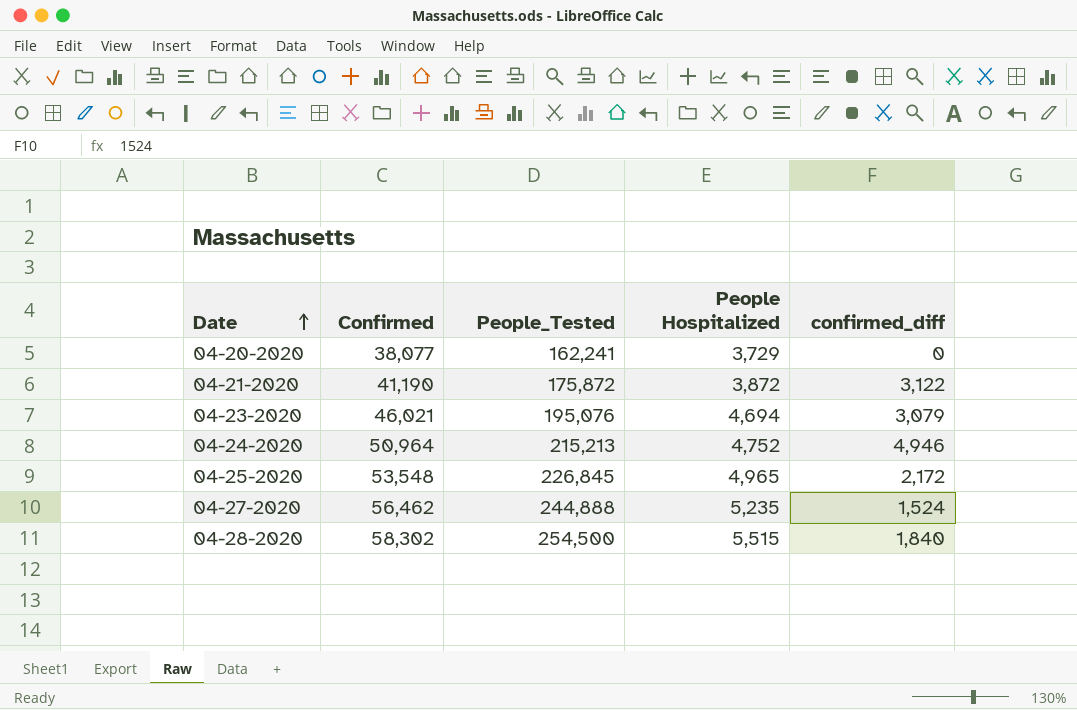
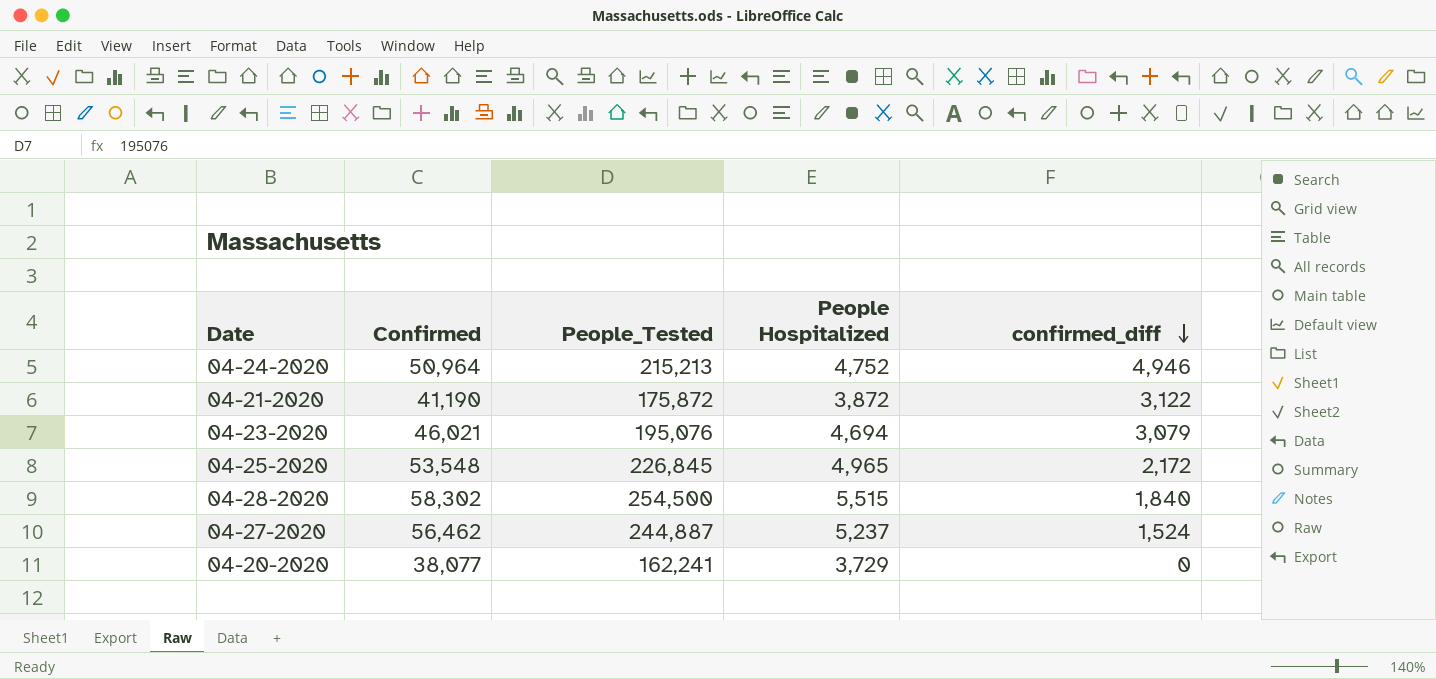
row order: Date ascending -> confirmed_diff descending
04-27-2020 | People_Tested: 244,888 -> 244,887
04-27-2020 | People Hospitalized: 5,235 -> 5,237

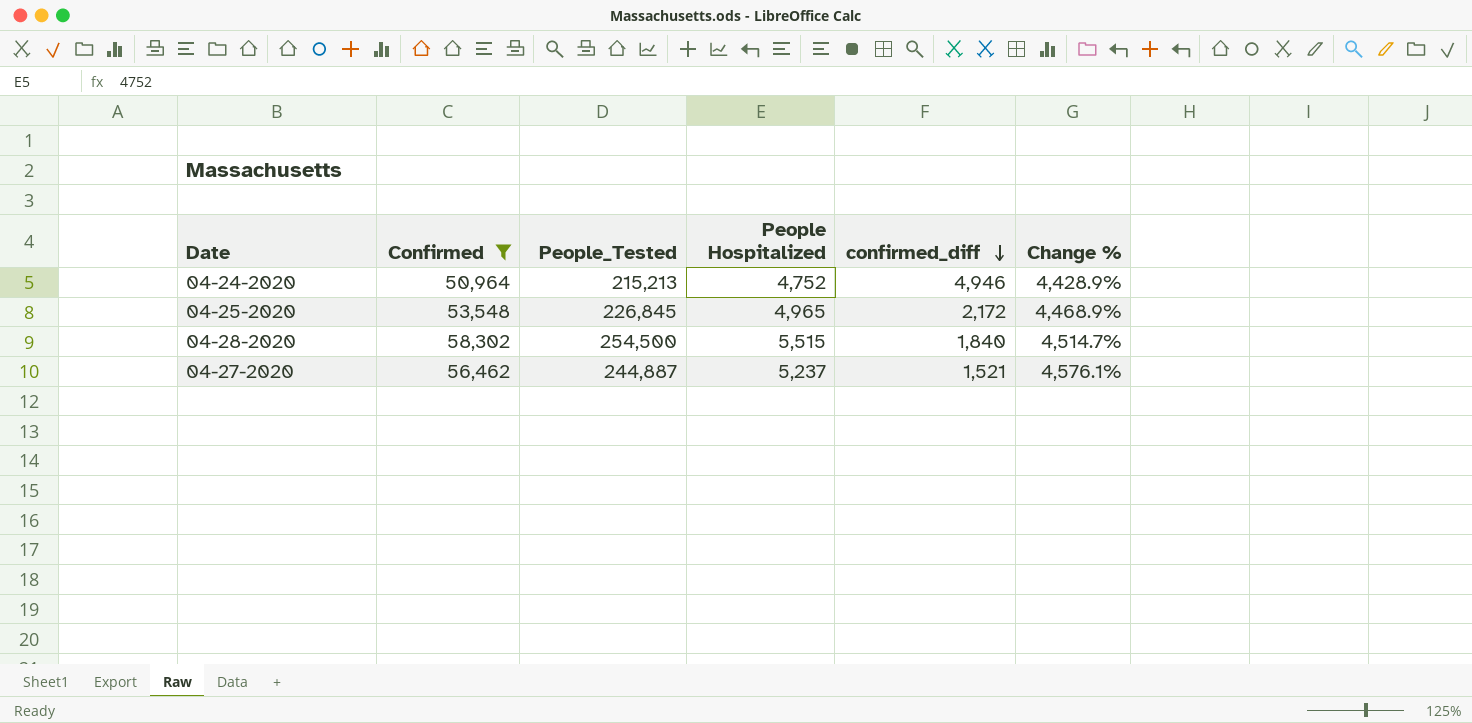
filter: none -> Confirmed >= 50,964
column Change % | formula: none -> ([People_Tested] - [People Hospitalized]) / [People Hospitalized]
04-27-2020 | confirmed_diff: 1,524 -> 1,521

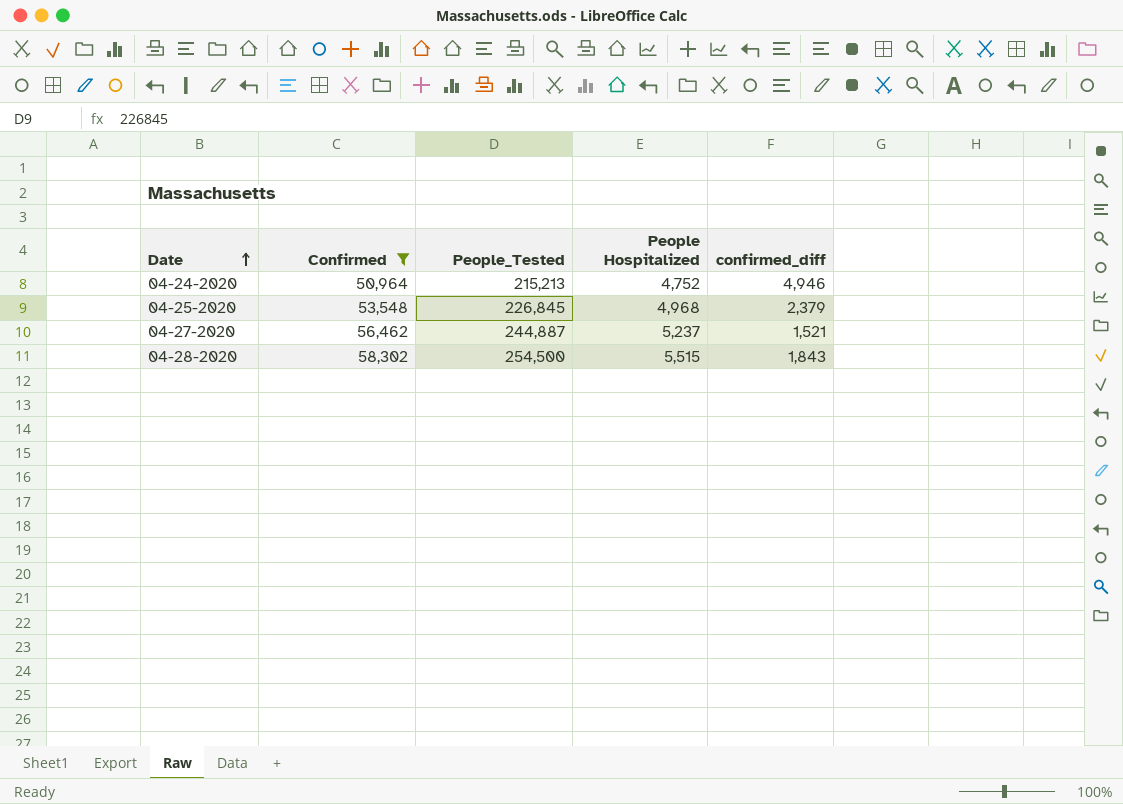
row order: confirmed_diff descending -> Date ascending
column Change % | formula: ([People_Tested] - [People Hospitalized]) / [People Hospitalized] -> none
04-25-2020 | People Hospitalized: 4,965 -> 4,968
04-25-2020 | confirmed_diff: 2,172 -> 2,379
04-28-2020 | confirmed_diff: 1,840 -> 1,843

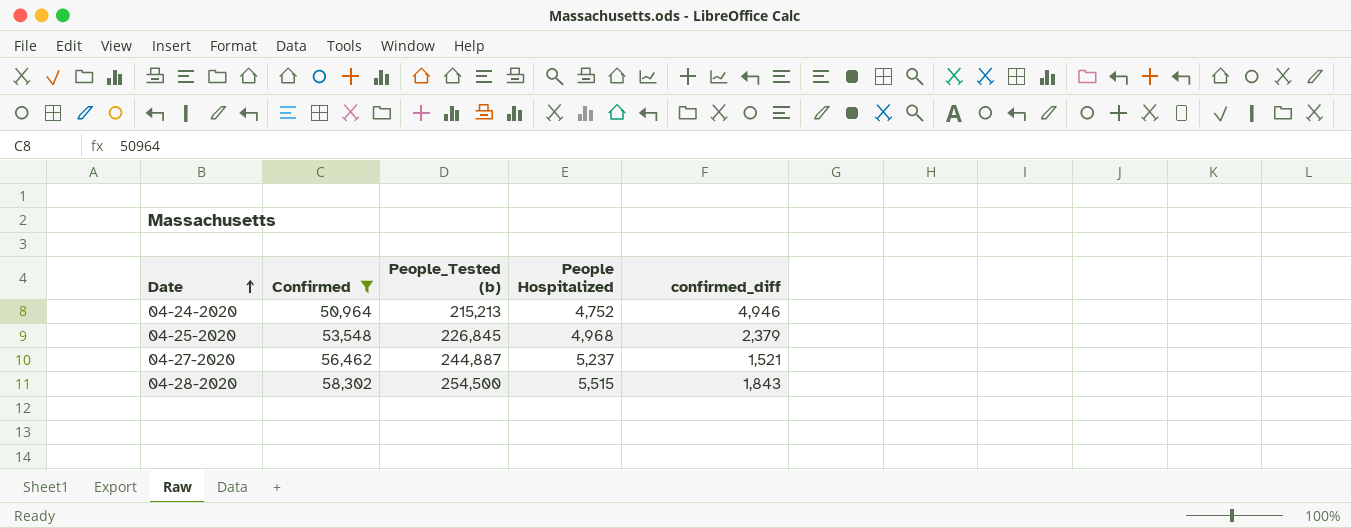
column name: People_Tested -> People_Tested (b)

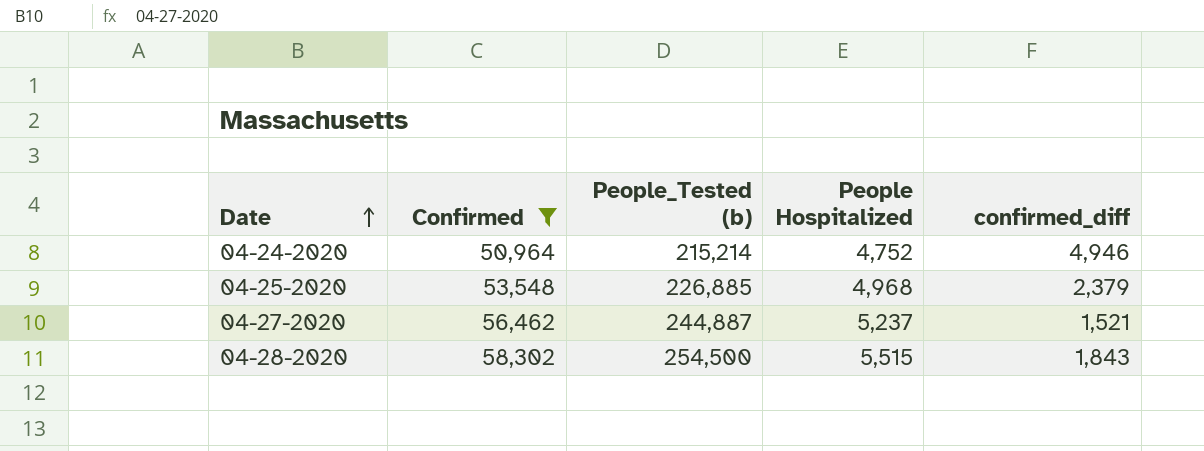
04-24-2020 | People_Tested (b): 215,213 -> 215,214
04-25-2020 | People_Tested (b): 226,845 -> 226,885

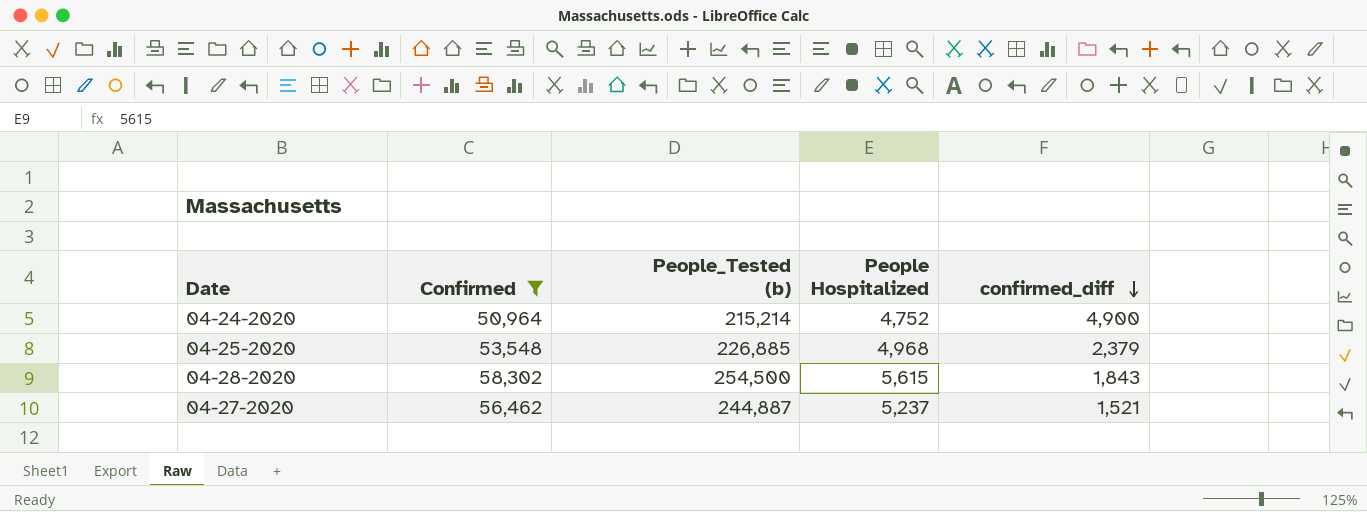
row order: Date ascending -> confirmed_diff descending
04-24-2020 | confirmed_diff: 4,946 -> 4,900
04-28-2020 | People Hospitalized: 5,515 -> 5,615

